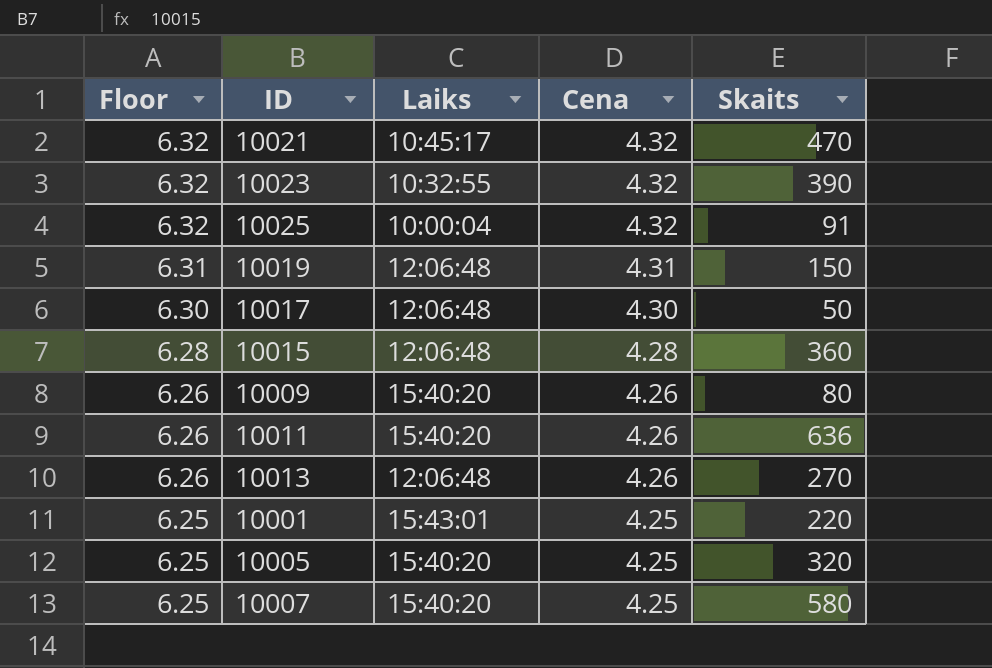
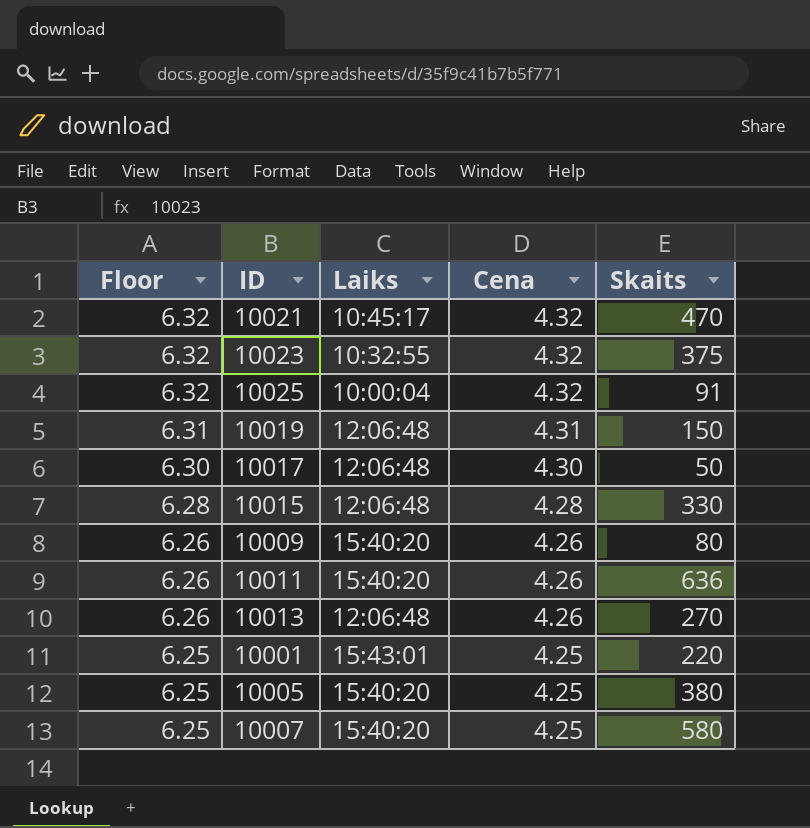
10023 | Skaits: 390 -> 375
10015 | Skaits: 360 -> 330
10005 | Skaits: 320 -> 380

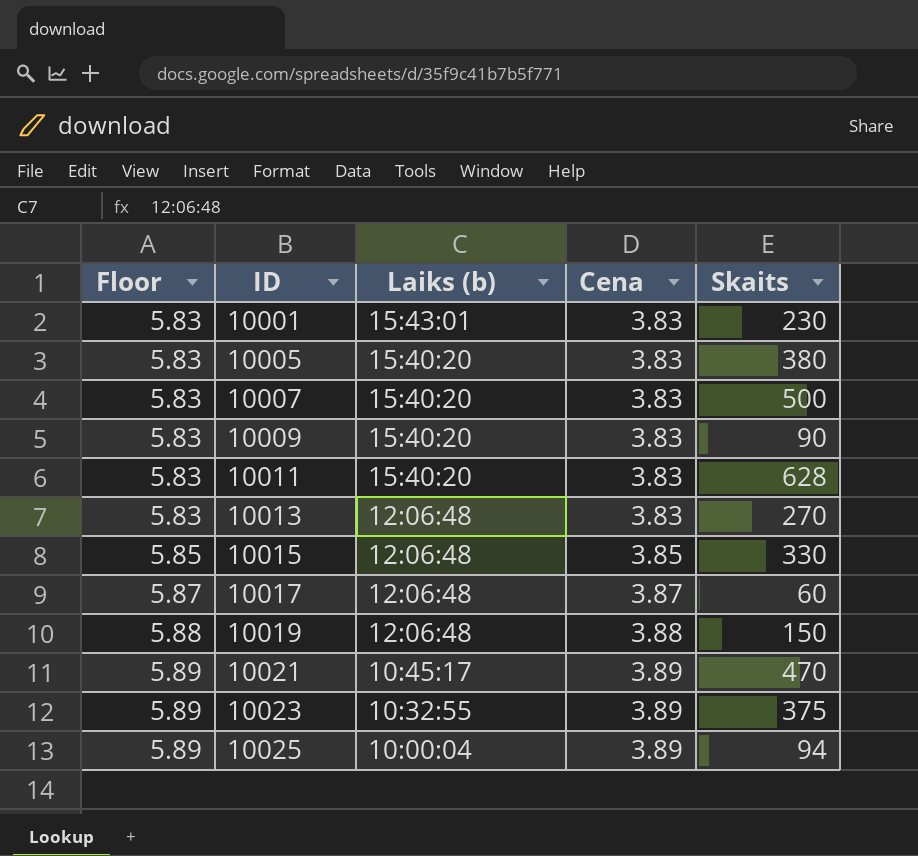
row order: Floor descending -> Floor ascending
column name: Laiks -> Laiks (b)
10001 | Floor: 6.25 -> 5.83
10001 | Cena: 4.25 -> 3.83
10001 | Skaits: 220 -> 230
10005 | Floor: 6.25 -> 5.83
10005 | Cena: 4.25 -> 3.83
10007 | Floor: 6.25 -> 5.83
10007 | Cena: 4.25 -> 3.83
10007 | Skaits: 580 -> 500
10009 | Floor: 6.26 -> 5.83
10009 | Cena: 4.26 -> 3.83
10009 | Skaits: 80 -> 90
10011 | Floor: 6.26 -> 5.83
10011 | Cena: 4.26 -> 3.83
10011 | Skaits: 636 -> 628
10013 | Floor: 6.26 -> 5.83
10013 | Cena: 4.26 -> 3.83
10015 | Floor: 6.28 -> 5.85
10015 | Cena: 4.28 -> 3.85
10017 | Floor: 6.30 -> 5.87
10017 | Cena: 4.30 -> 3.87
10017 | Skaits: 50 -> 60
10019 | Floor: 6.31 -> 5.88
10019 | Cena: 4.31 -> 3.88
10021 | Floor: 6.32 -> 5.89
10021 | Cena: 4.32 -> 3.89
10023 | Floor: 6.32 -> 5.89
10023 | Cena: 4.32 -> 3.89
10025 | Floor: 6.32 -> 5.89
10025 | Cena: 4.32 -> 3.89
10025 | Skaits: 91 -> 94

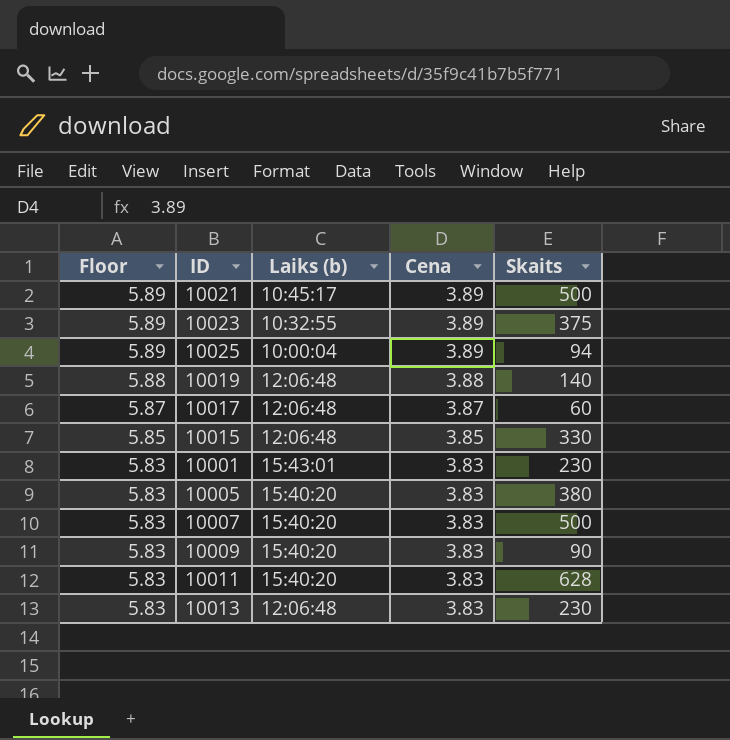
row order: Floor ascending -> Floor descending
10021 | Skaits: 470 -> 500
10019 | Skaits: 150 -> 140
10013 | Skaits: 270 -> 230

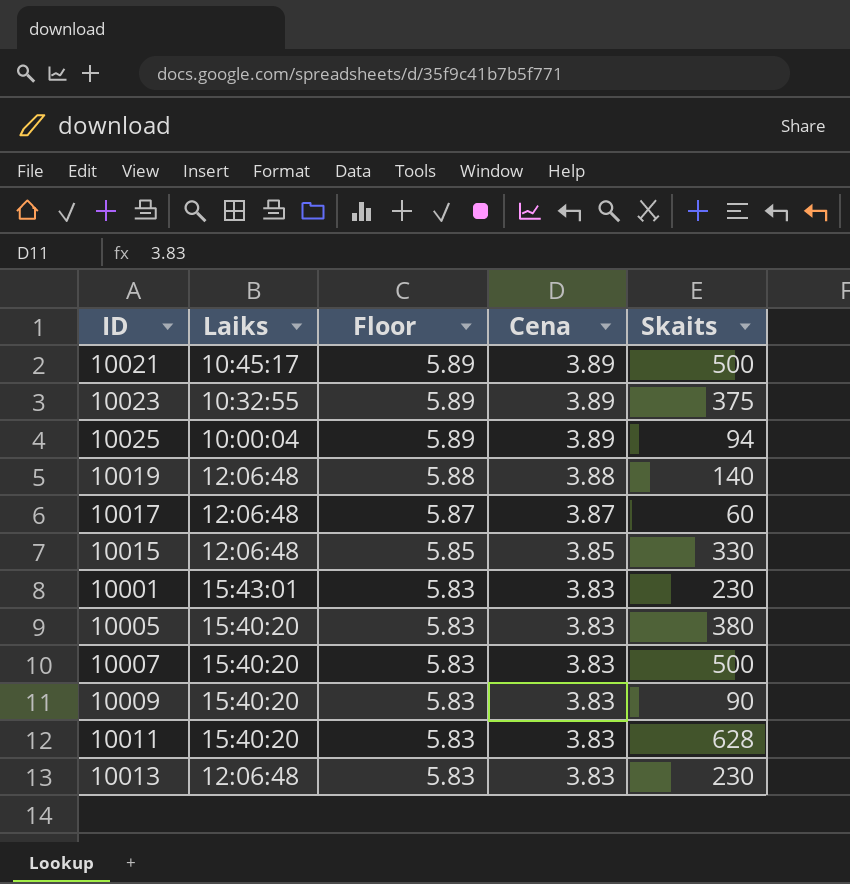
column name: Laiks (b) -> Laiks
column Floor | position: 1 -> 3

